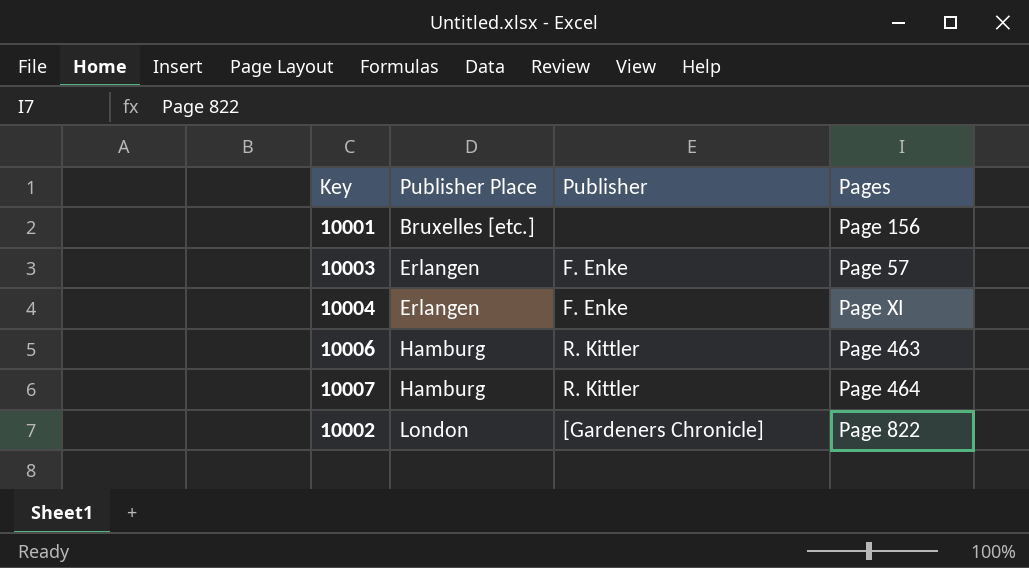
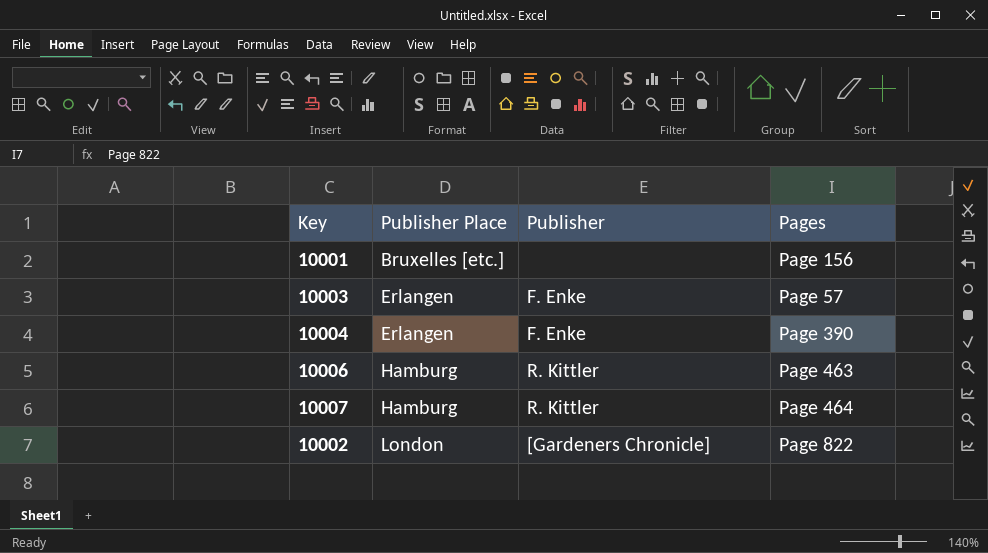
10004 | Pages: Page XI -> Page 390

